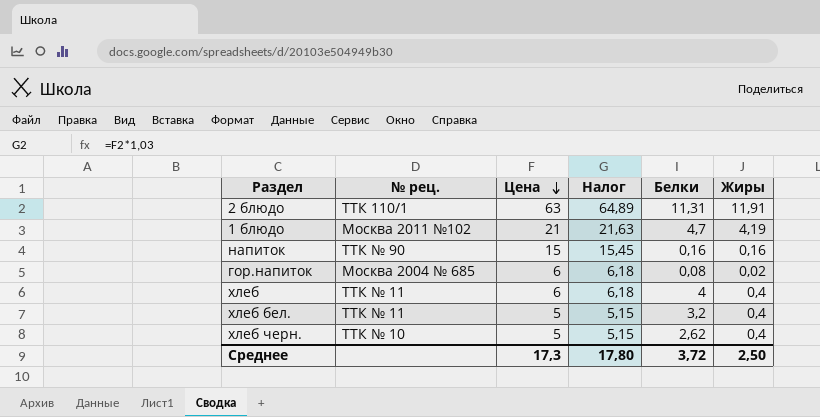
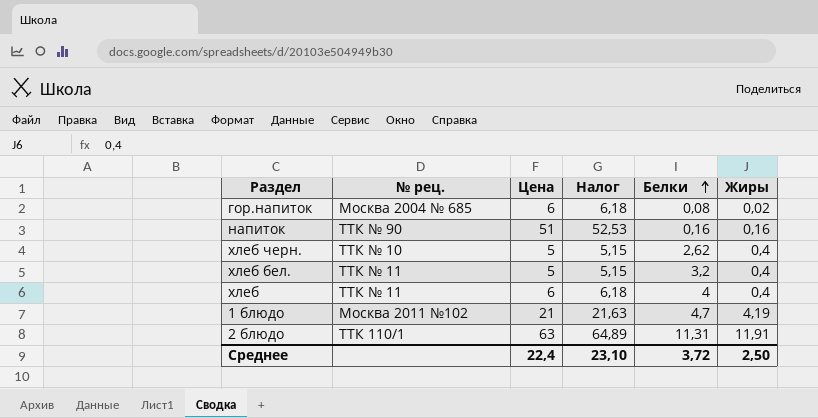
row order: Цена descending -> Белки ascending
напиток | Цена: 15 -> 51
напиток | Налог: 15,45 -> 52,53
Среднее | Цена: 17,3 -> 22,4
Среднее | Налог: 17,80 -> 23,10

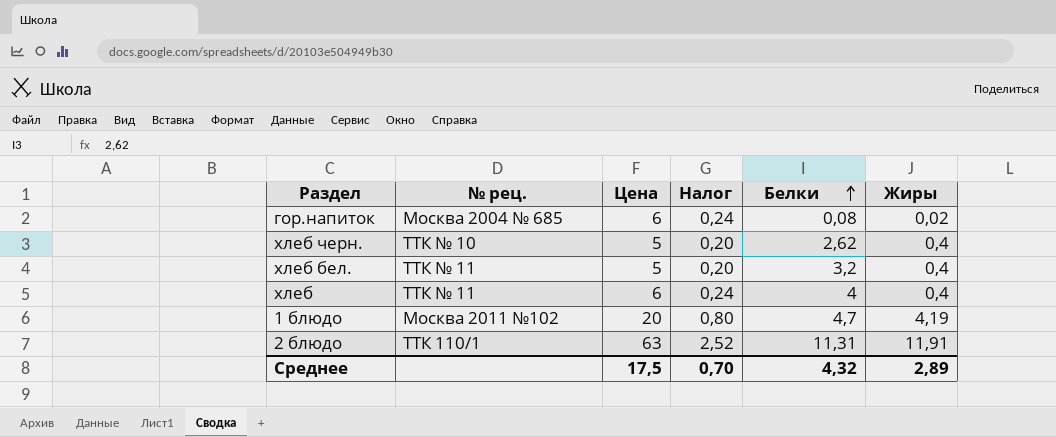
column Налог | formula: [Цена] * 1,03 -> [Цена] * 0,04
row напиток: ТТК № 90 | 51 | 52,53 | 0,16 | 0,16 -> none
1 блюдо | Цена: 21 -> 20
Среднее | Цена: 22,4 -> 17,5
Среднее | Налог: 23,10 -> 0,70
Среднее | Белки: 3,72 -> 4,32
Среднее | Жиры: 2,50 -> 2,89

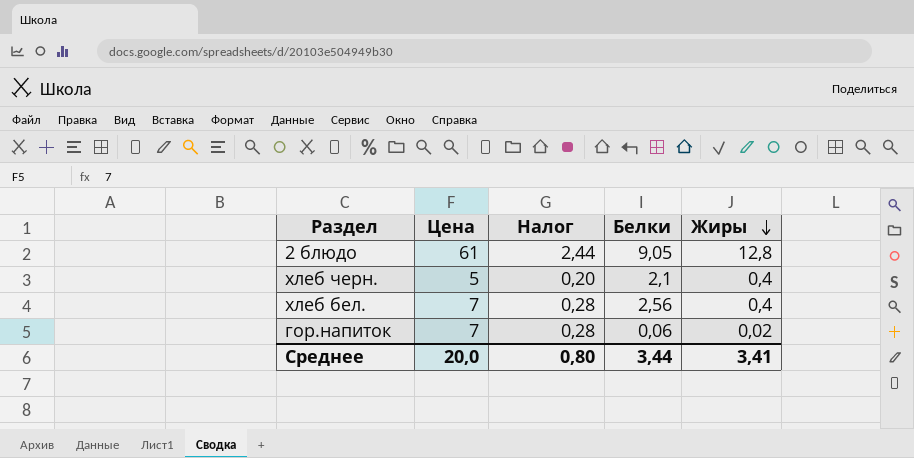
row order: Белки ascending -> Жиры descending
column № рец. | position: 2 -> none
row хлеб: ТТК № 11 | 6 | 0,24 | 4 | 0,4 -> none
row 1 блюдо: Москва 2011 №102 | 20 | 0,80 | 4,7 | 4,19 -> none
2 блюдо | Цена: 63 -> 61
2 блюдо | Налог: 2,52 -> 2,44
2 блюдо | Белки: 11,31 -> 9,05
2 блюдо | Жиры: 11,91 -> 12,8
хлеб черн. | Белки: 2,62 -> 2,1
хлеб бел. | Цена: 5 -> 7
хлеб бел. | Налог: 0,20 -> 0,28
хлеб бел. | Белки: 3,2 -> 2,56
гор.напиток | Цена: 6 -> 7
гор.напиток | Налог: 0,24 -> 0,28
гор.напиток | Белки: 0,08 -> 0,06
Среднее | Цена: 17,5 -> 20,0
Среднее | Налог: 0,70 -> 0,80
Среднее | Белки: 4,32 -> 3,44
Среднее | Жиры: 2,89 -> 3,41

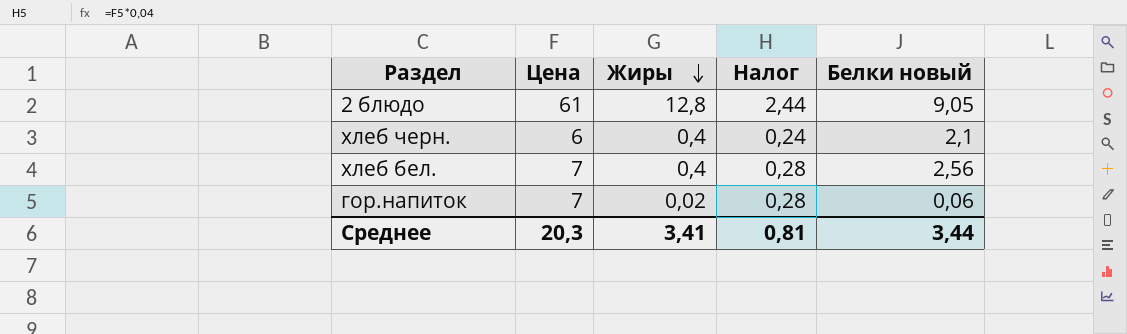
column Жиры | position: 5 -> 3
column name: Белки -> Белки новый
хлеб черн. | Цена: 5 -> 6
хлеб черн. | Налог: 0,20 -> 0,24
Среднее | Цена: 20,0 -> 20,3
Среднее | Налог: 0,80 -> 0,81

